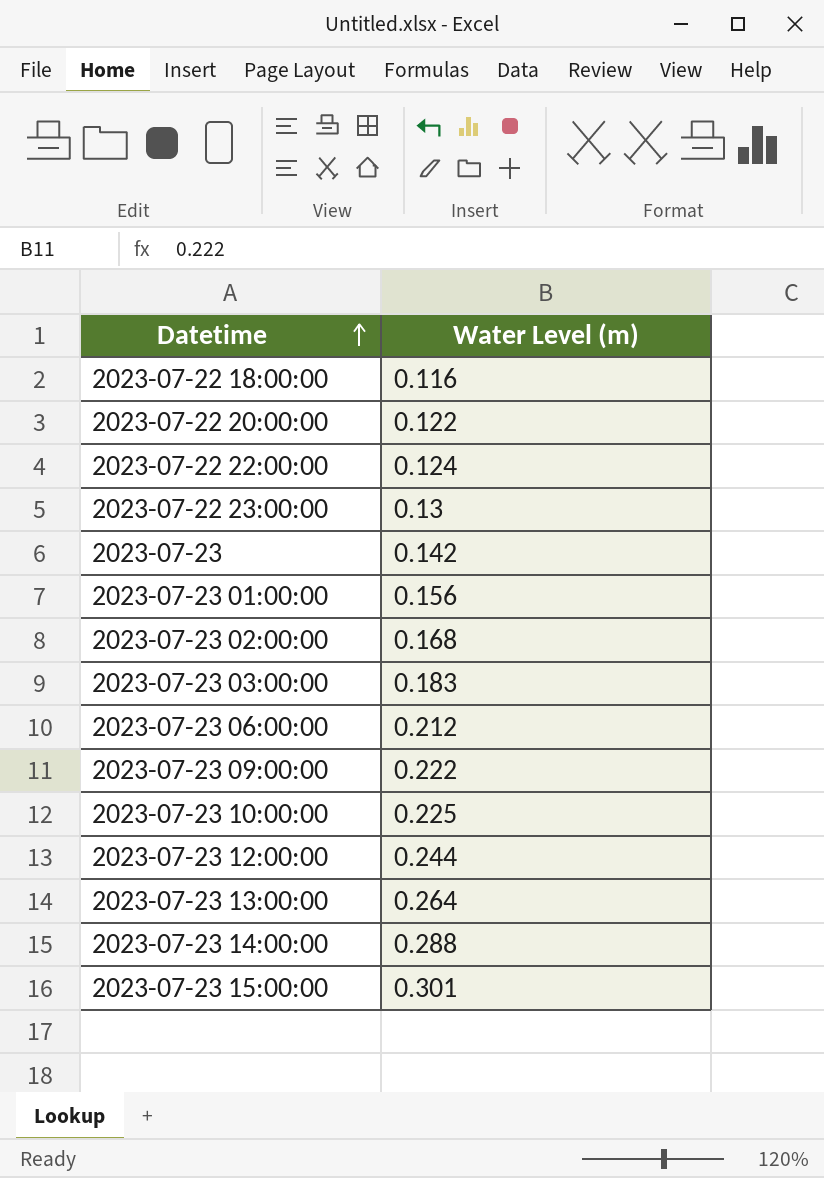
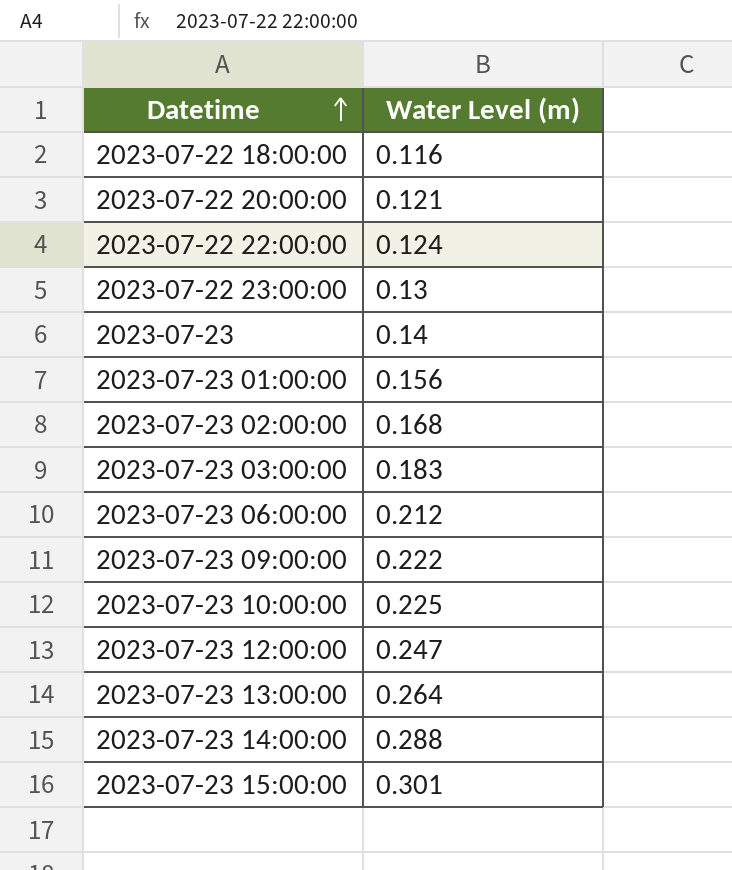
2023-07-22 20:00:00 | Water Level (m): 0.122 -> 0.121
2023-07-23 | Water Level (m): 0.142 -> 0.14
2023-07-23 12:00:00 | Water Level (m): 0.244 -> 0.247

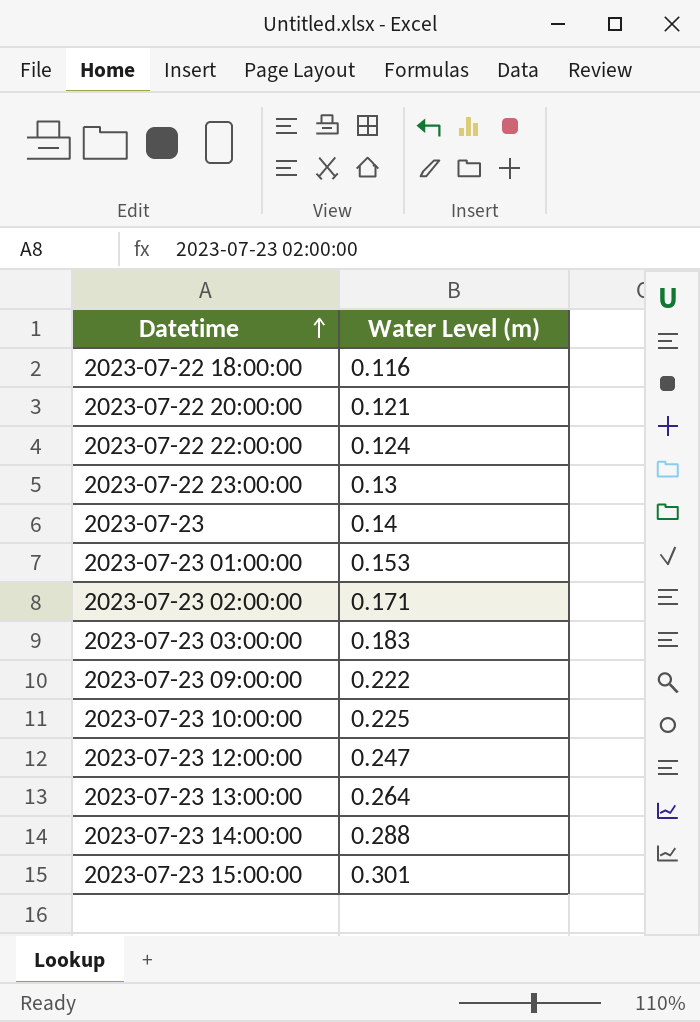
row 2023-07-23 06:00:00: 0.212 -> none
2023-07-23 01:00:00 | Water Level (m): 0.156 -> 0.153
2023-07-23 02:00:00 | Water Level (m): 0.168 -> 0.171

